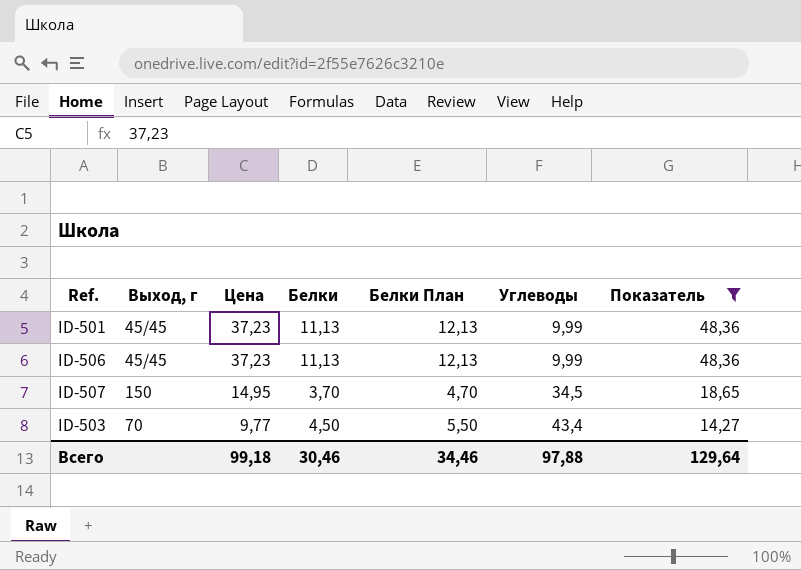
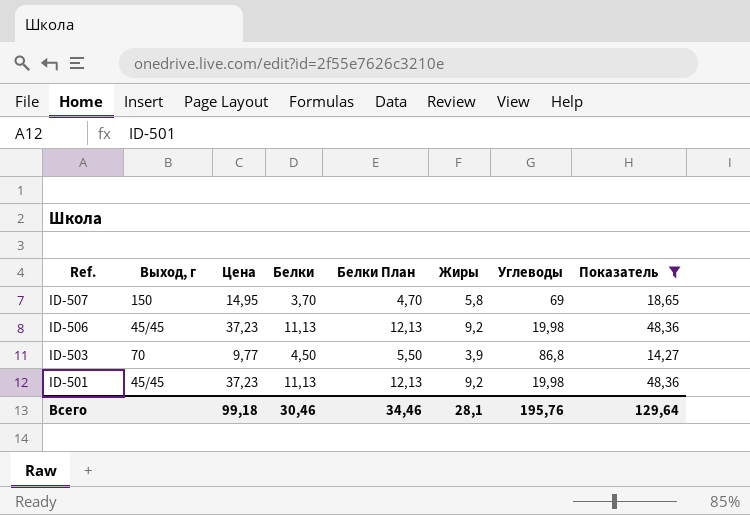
row order: Цена descending -> Ref. descending
column Жиры | position: none -> 6
ID-507 | Углеводы: 34,5 -> 69
ID-506 | Углеводы: 9,99 -> 19,98
ID-503 | Углеводы: 43,4 -> 86,8
ID-501 | Углеводы: 9,99 -> 19,98
Всего | Углеводы: 97,88 -> 195,76

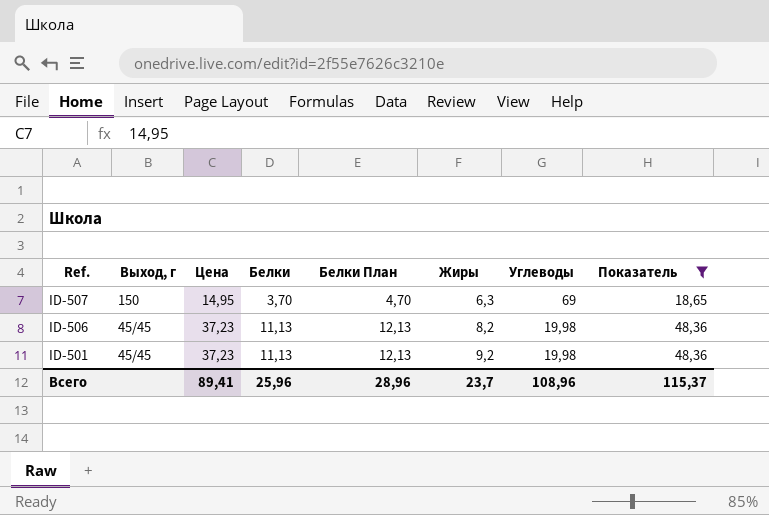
row ID-503: 70 | 9,77 | 4,50 | 5,50 | 3,9 | 86,8 | 14,27 -> none
ID-507 | Жиры: 5,8 -> 6,3
ID-506 | Жиры: 9,2 -> 8,2
Всего | Цена: 99,18 -> 89,41
Всего | Белки: 30,46 -> 25,96
Всего | Белки План: 34,46 -> 28,96
Всего | Жиры: 28,1 -> 23,7
Всего | Углеводы: 195,76 -> 108,96
Всего | Показатель: 129,64 -> 115,37

